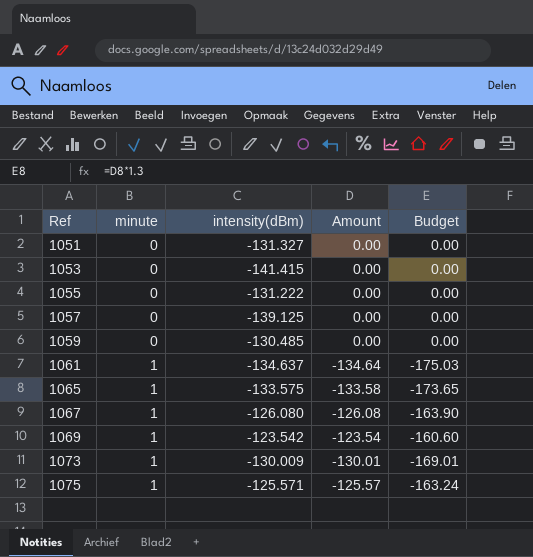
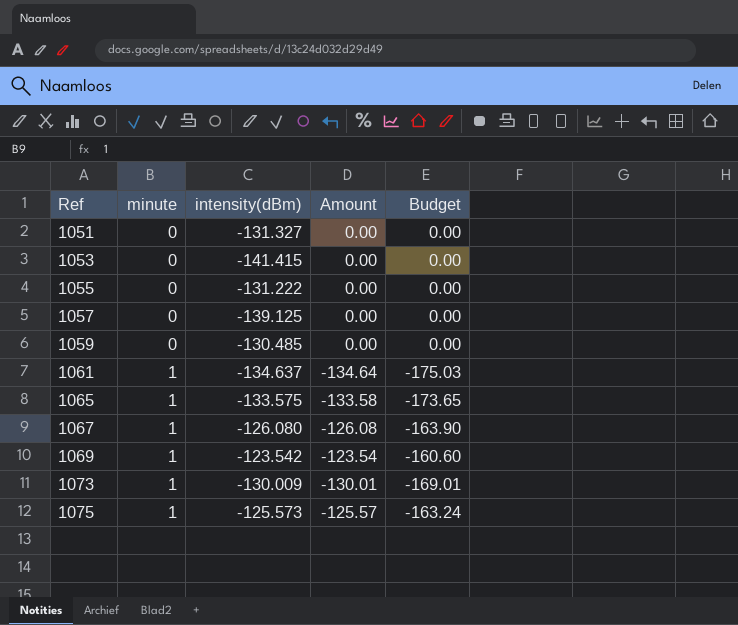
1075 | intensity(dBm): -125.571 -> -125.573

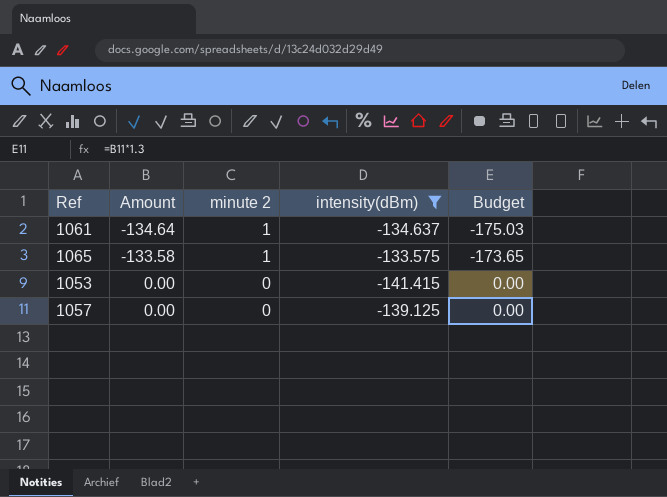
filter: none -> intensity(dBm) <= -133.575
row order: Ref ascending -> Amount ascending
column Amount | position: 4 -> 2
column name: minute -> minute 2

